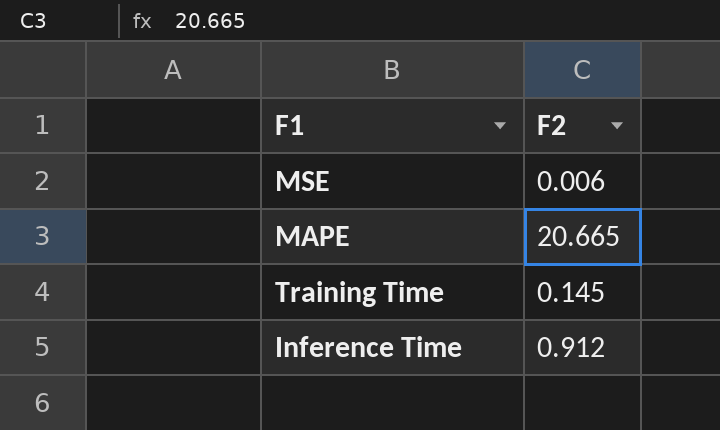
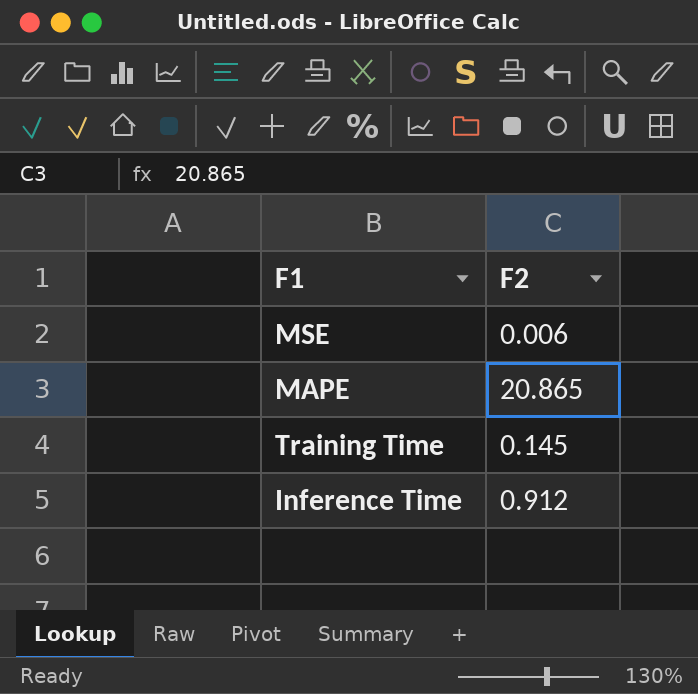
MAPE | F2: 20.665 -> 20.865

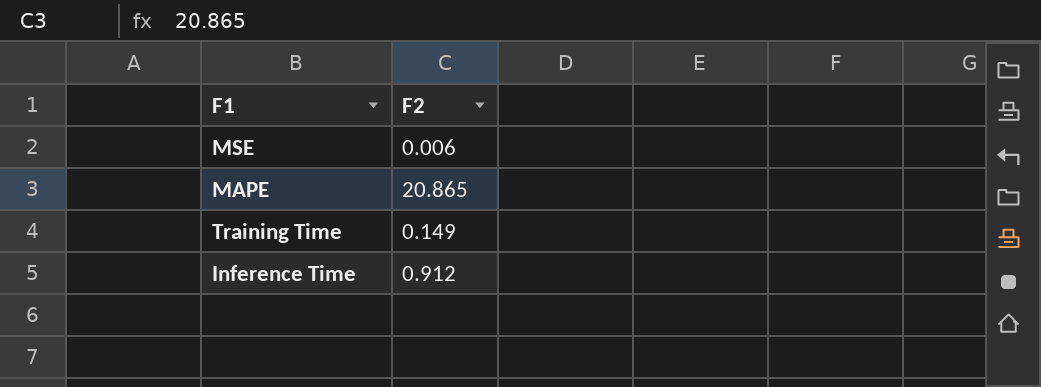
Training Time | F2: 0.145 -> 0.149

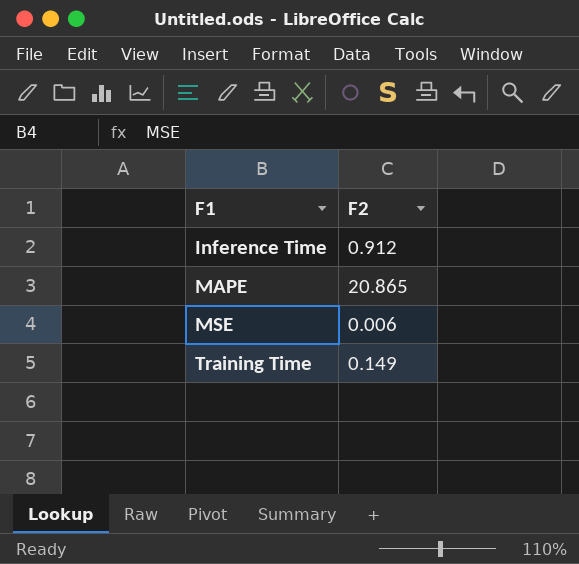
row order: none -> F1 ascending

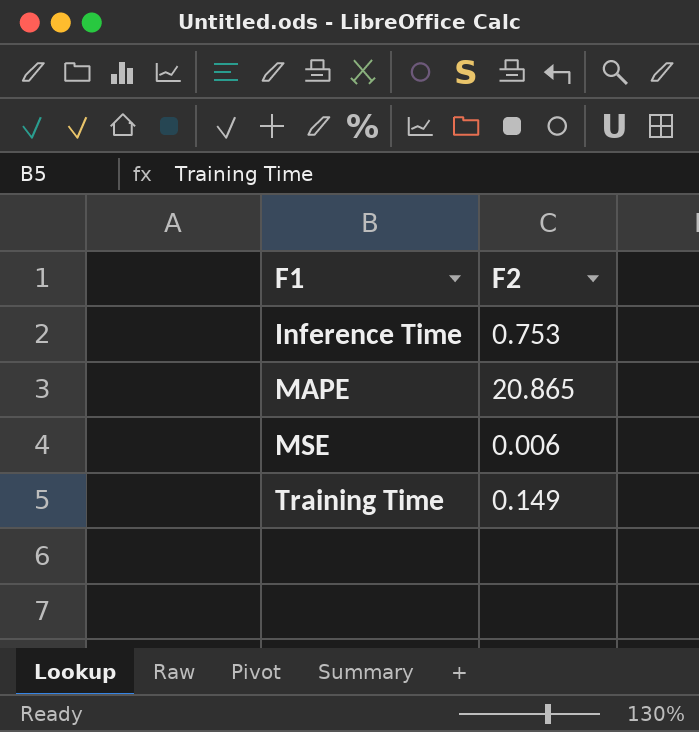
Inference Time | F2: 0.912 -> 0.753

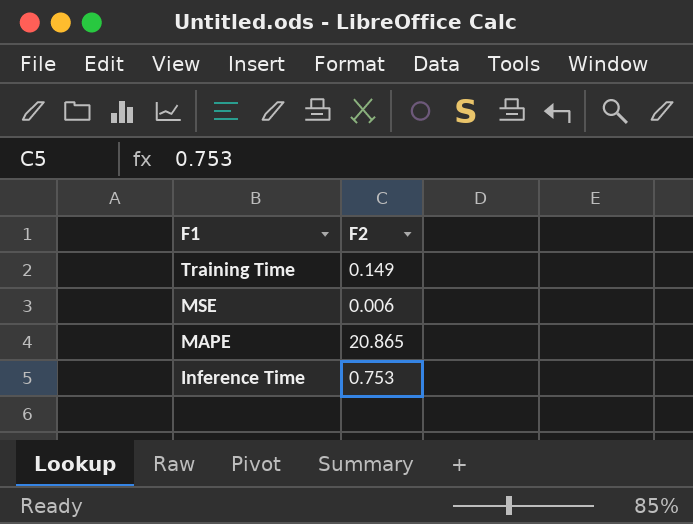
row order: F1 ascending -> F1 descending

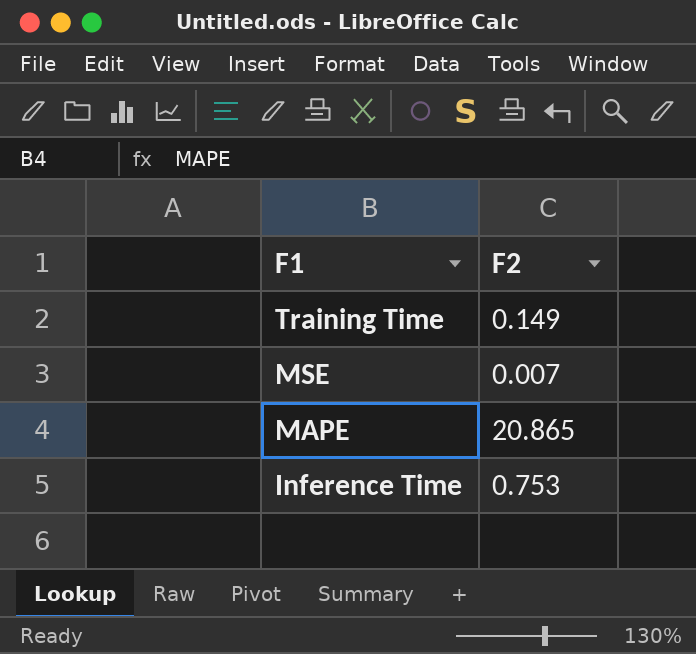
MSE | F2: 0.006 -> 0.007

